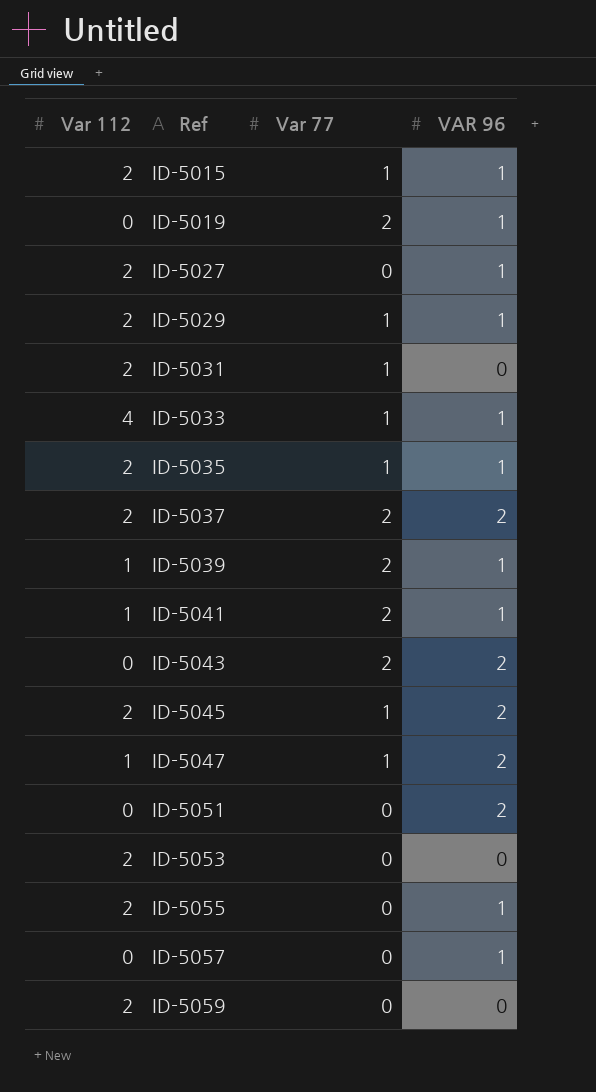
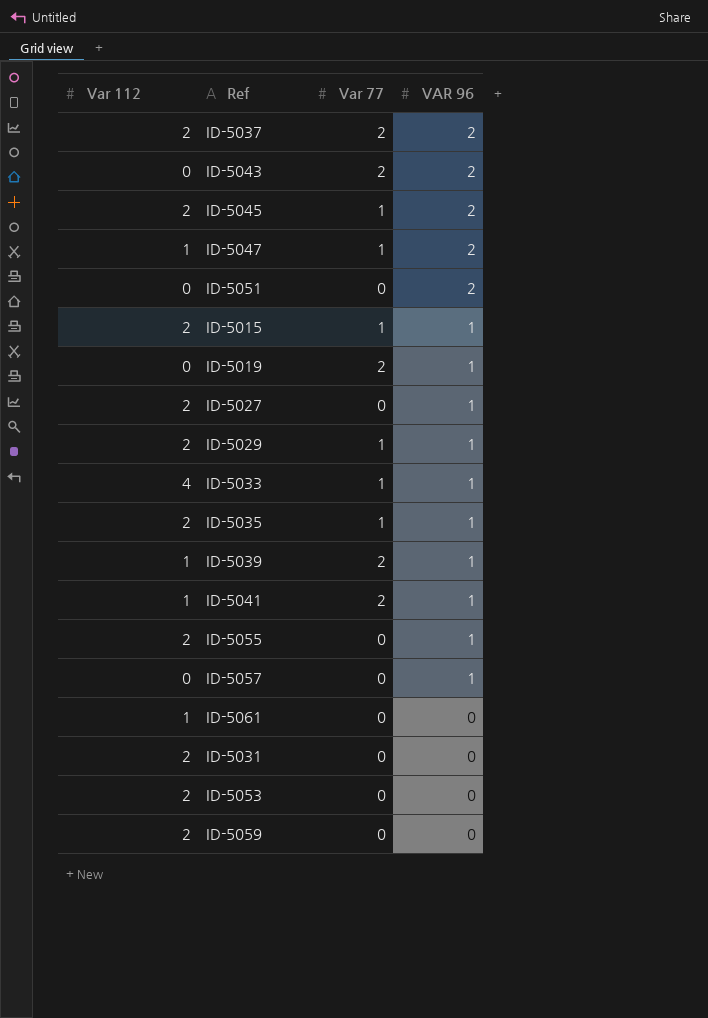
row order: Ref ascending -> VAR 96 descending
row ID-5061: none -> 1 | 0 | 0
ID-5031 | Var 77: 1 -> 0

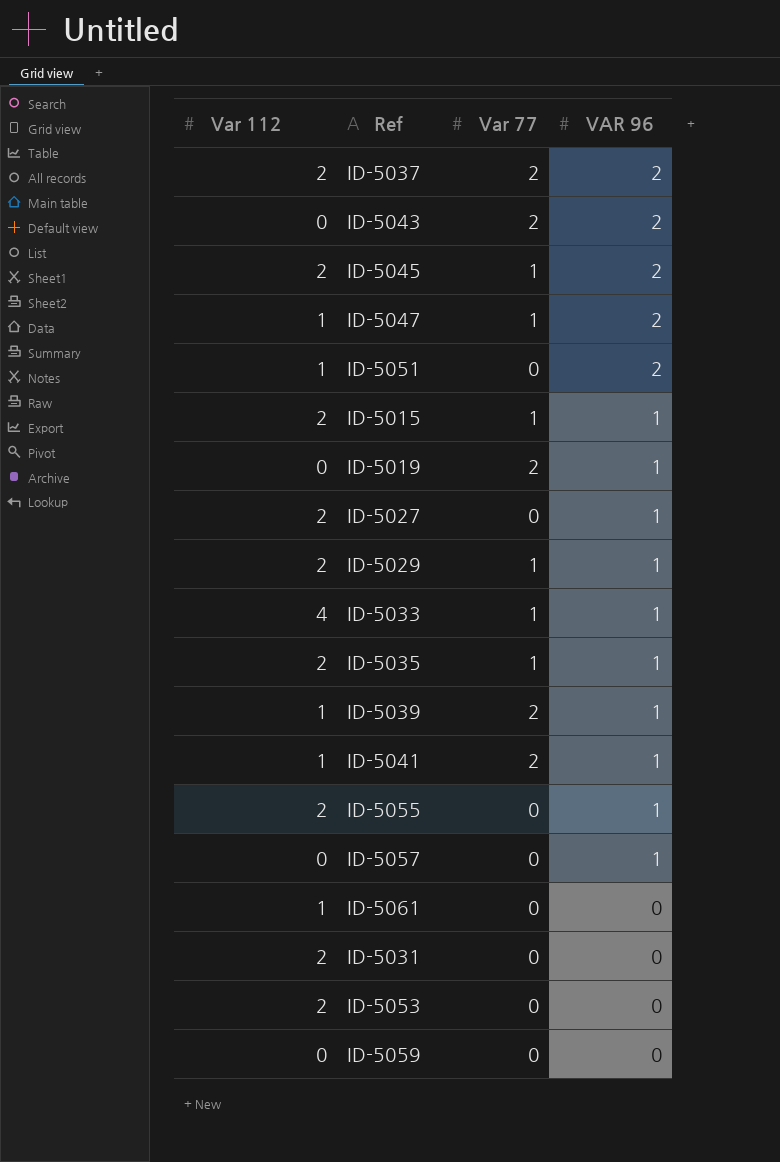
ID-5051 | Var 112: 0 -> 1
ID-5059 | Var 112: 2 -> 0

